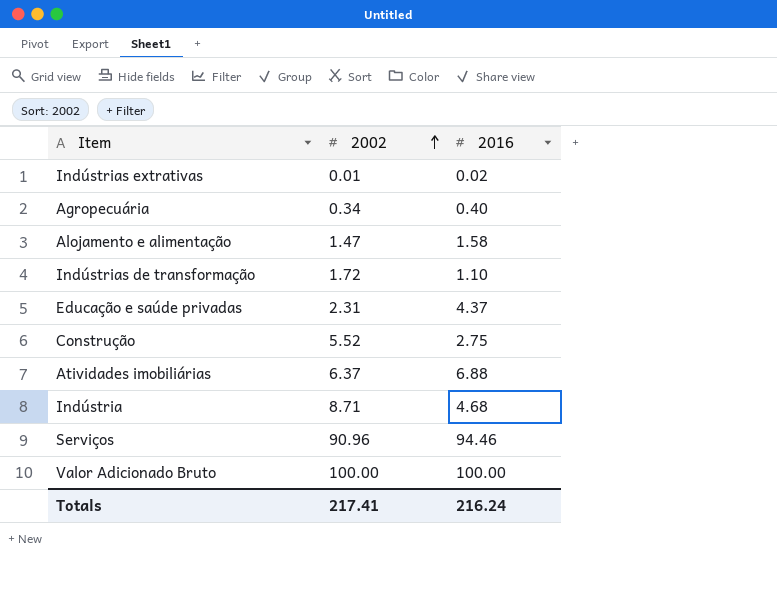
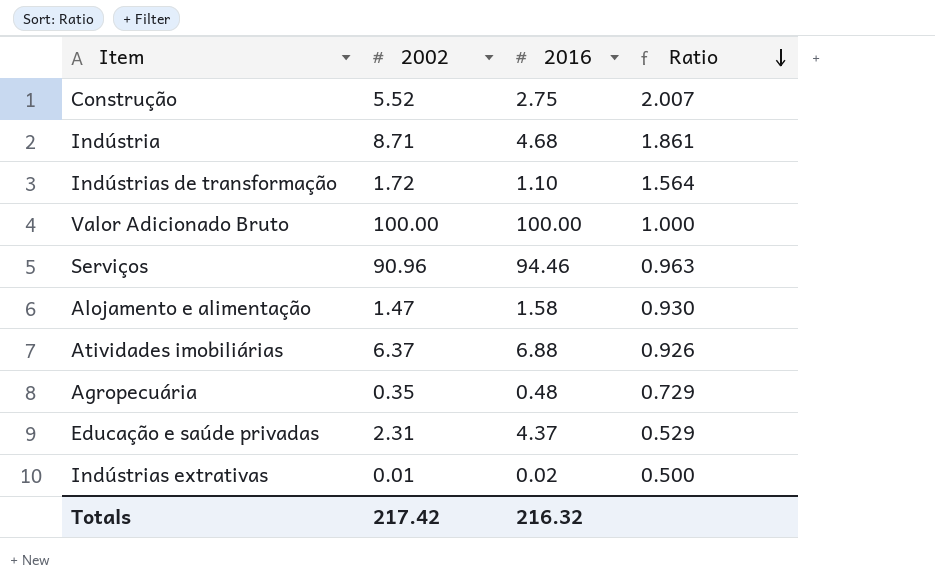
row order: 2002 ascending -> Ratio descending
column Ratio | formula: none -> [2002] / [2016]
Agropecuária | 2002: 0.34 -> 0.35
Agropecuária | 2016: 0.40 -> 0.48
Totals | 2002: 217.41 -> 217.42
Totals | 2016: 216.24 -> 216.32

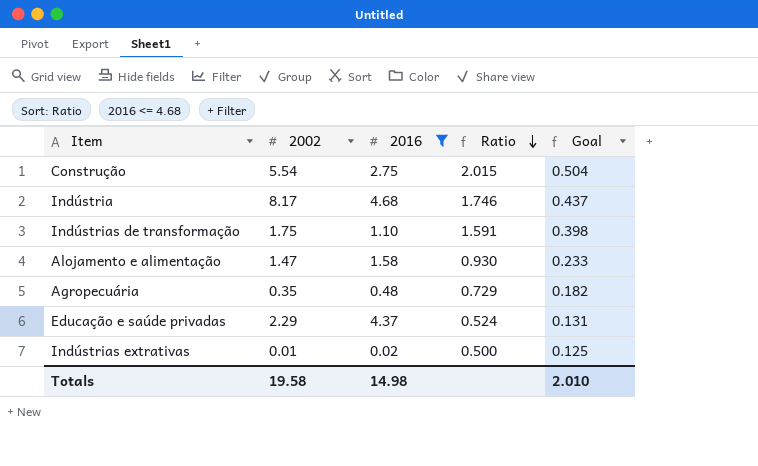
filter: none -> 2016 <= 4.68
column Goal | formula: none -> [Ratio] * 0.25
Construção | 2002: 5.52 -> 5.54
Construção | Ratio: 2.007 -> 2.015
Indústria | 2002: 8.71 -> 8.17
Indústria | Ratio: 1.861 -> 1.746
Indústrias de transformação | 2002: 1.72 -> 1.75
Indústrias de transformação | Ratio: 1.564 -> 1.591
Educação e saúde privadas | 2002: 2.31 -> 2.29
Educação e saúde privadas | Ratio: 0.529 -> 0.524
Totals | 2002: 217.42 -> 19.58
Totals | 2016: 216.32 -> 14.98

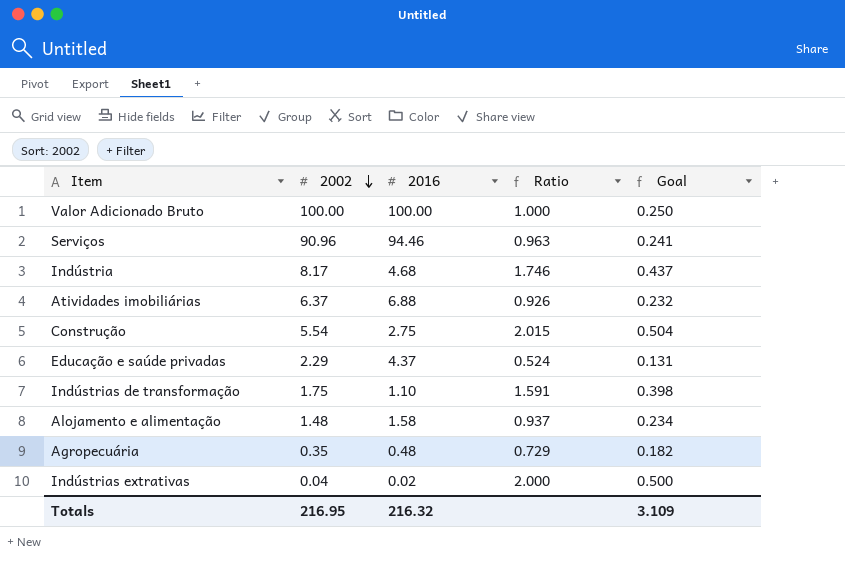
filter: 2016 <= 4.68 -> none
row order: Ratio descending -> 2002 descending
Alojamento e alimentação | 2002: 1.47 -> 1.48
Alojamento e alimentação | Ratio: 0.930 -> 0.937
Alojamento e alimentação | Goal: 0.233 -> 0.234
Indústrias extrativas | 2002: 0.01 -> 0.04
Indústrias extrativas | Ratio: 0.500 -> 2.000
Indústrias extrativas | Goal: 0.125 -> 0.500
Totals | 2002: 19.58 -> 216.95
Totals | 2016: 14.98 -> 216.32
Totals | Goal: 2.010 -> 3.109

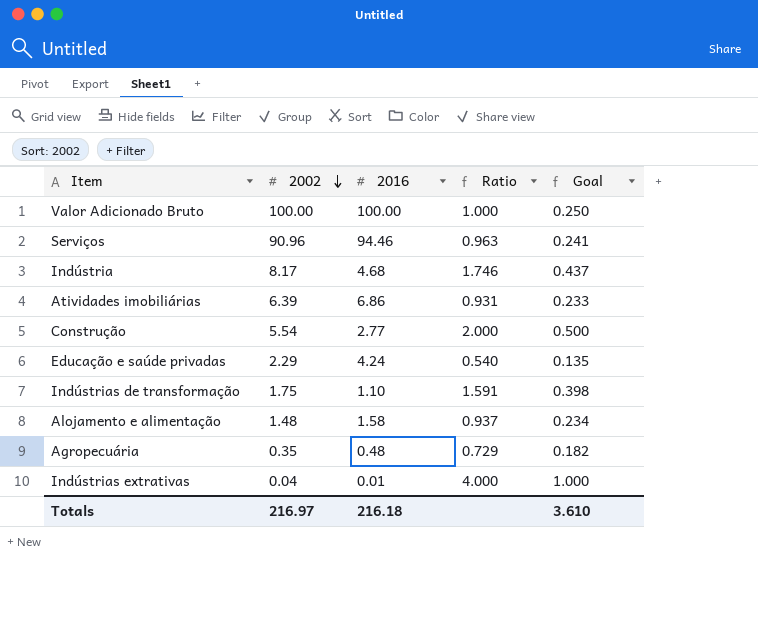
Atividades imobiliárias | 2002: 6.37 -> 6.39
Atividades imobiliárias | 2016: 6.88 -> 6.86
Atividades imobiliárias | Ratio: 0.926 -> 0.931
Atividades imobiliárias | Goal: 0.232 -> 0.233
Construção | 2016: 2.75 -> 2.77
Construção | Ratio: 2.015 -> 2.000
Construção | Goal: 0.504 -> 0.500
Educação e saúde privadas | 2016: 4.37 -> 4.24
Educação e saúde privadas | Ratio: 0.524 -> 0.540
Educação e saúde privadas | Goal: 0.131 -> 0.135
Indústrias extrativas | 2016: 0.02 -> 0.01
Indústrias extrativas | Ratio: 2.000 -> 4.000
Indústrias extrativas | Goal: 0.500 -> 1.000
Totals | 2002: 216.95 -> 216.97
Totals | 2016: 216.32 -> 216.18
Totals | Goal: 3.109 -> 3.610

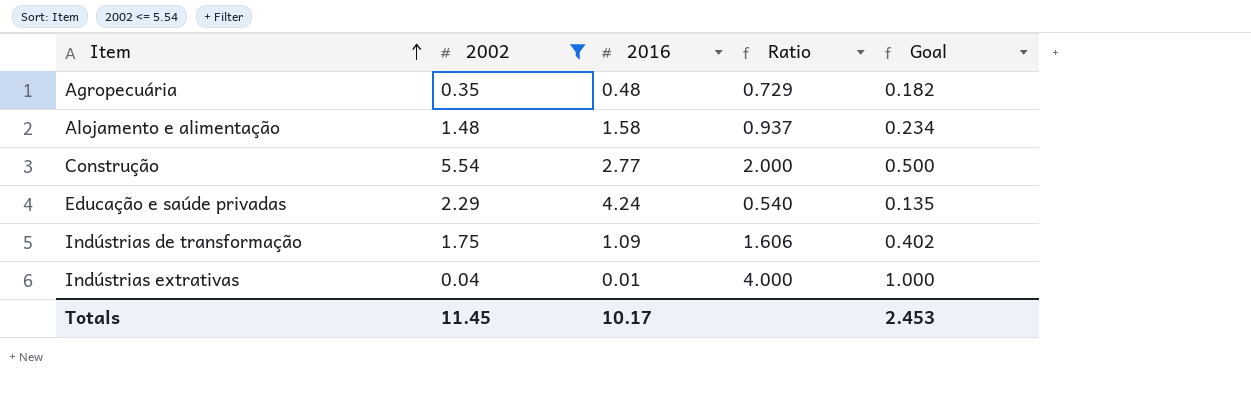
filter: none -> 2002 <= 5.54
row order: 2002 descending -> Item ascending
Indústrias de transformação | 2016: 1.10 -> 1.09
Indústrias de transformação | Ratio: 1.591 -> 1.606
Indústrias de transformação | Goal: 0.398 -> 0.402
Totals | 2002: 216.97 -> 11.45
Totals | 2016: 216.18 -> 10.17
Totals | Goal: 3.610 -> 2.453

